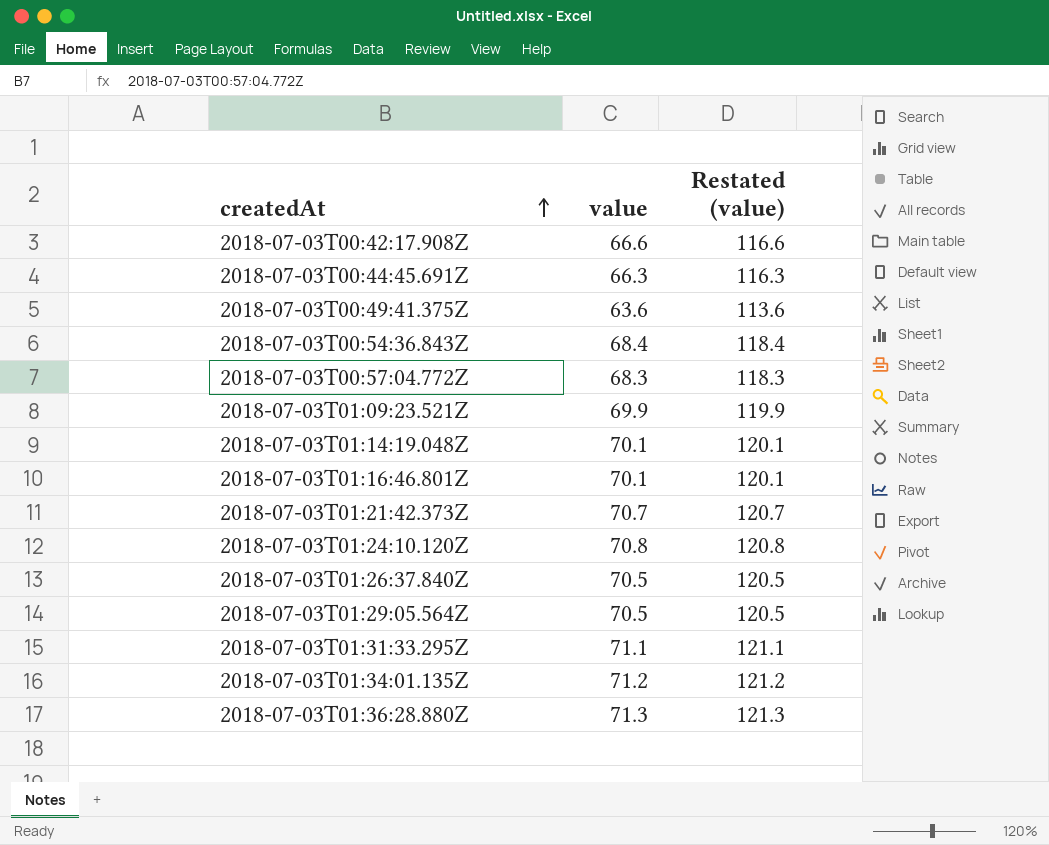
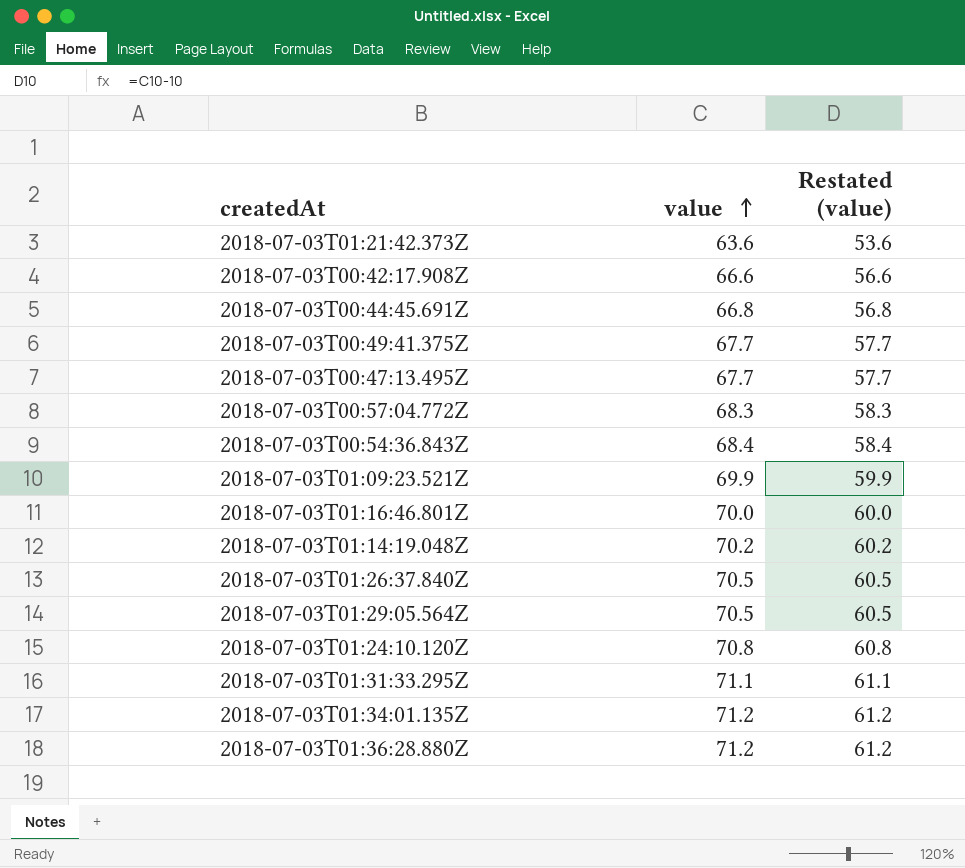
row order: createdAt ascending -> value ascending
column Restated (value) | formula: [value] + 50 -> [value] - 10
2018-07-03T01:21:42.373Z | value: 70.7 -> 63.6
2018-07-03T00:44:45.691Z | value: 66.3 -> 66.8
2018-07-03T00:49:41.375Z | value: 63.6 -> 67.7
row 2018-07-03T00:47:13.495Z: none -> 67.7 | 57.7
2018-07-03T01:16:46.801Z | value: 70.1 -> 70.0
2018-07-03T01:14:19.048Z | value: 70.1 -> 70.2
2018-07-03T01:36:28.880Z | value: 71.3 -> 71.2

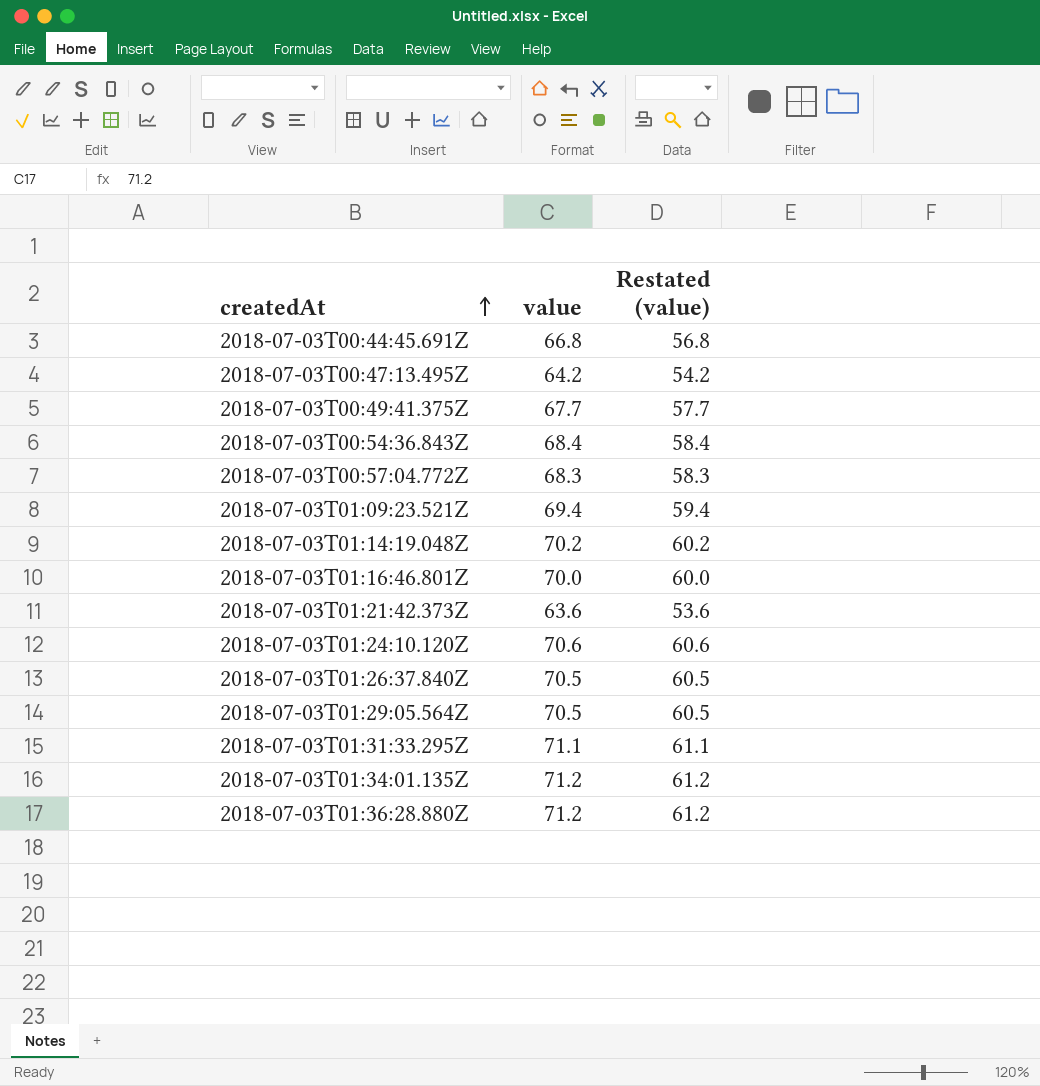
row order: value ascending -> createdAt ascending
row 2018-07-03T00:42:17.908Z: 66.6 | 56.6 -> none
2018-07-03T00:47:13.495Z | value: 67.7 -> 64.2
2018-07-03T00:47:13.495Z | Restated (value): 57.7 -> 54.2
2018-07-03T01:09:23.521Z | value: 69.9 -> 69.4
2018-07-03T01:09:23.521Z | Restated (value): 59.9 -> 59.4
2018-07-03T01:24:10.120Z | value: 70.8 -> 70.6
2018-07-03T01:24:10.120Z | Restated (value): 60.8 -> 60.6

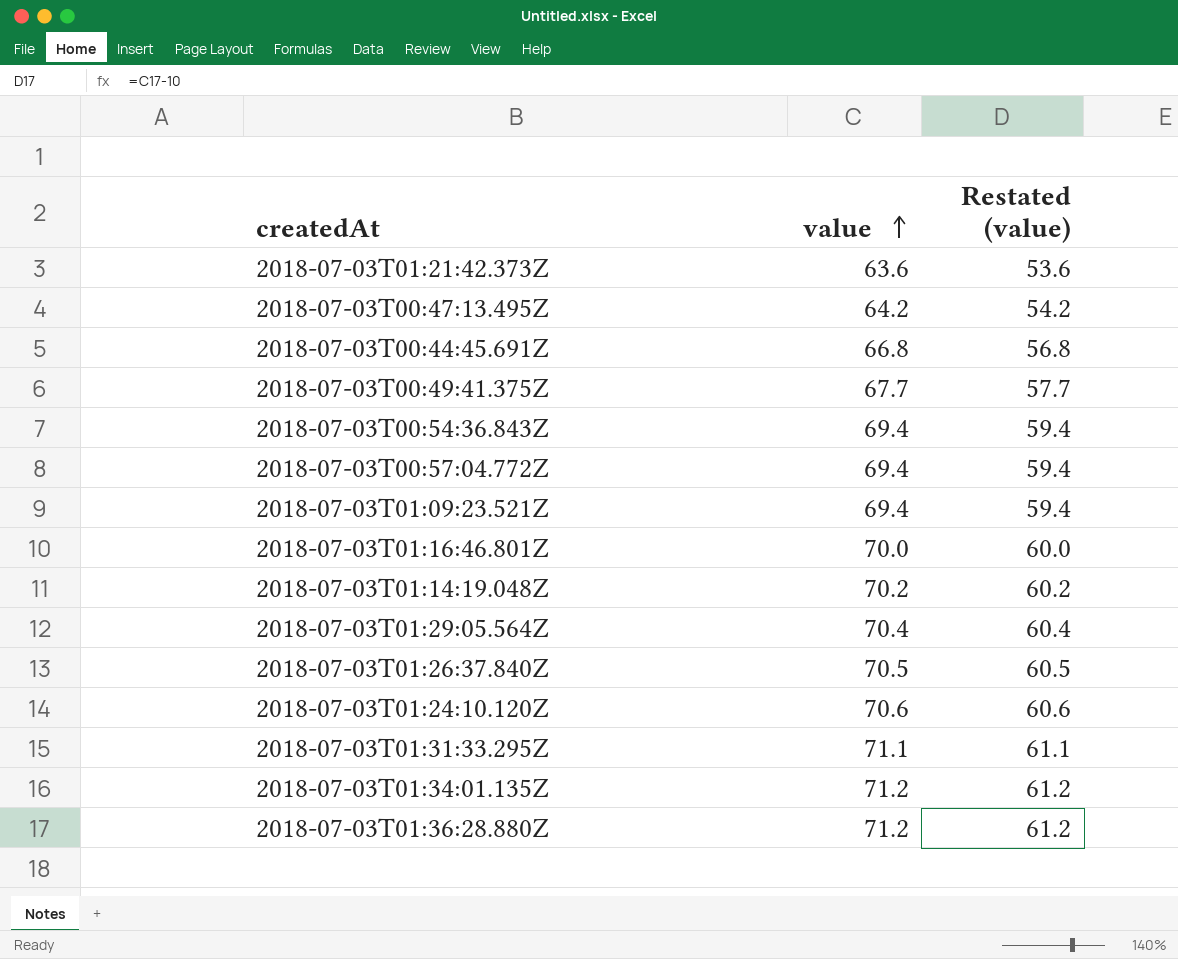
row order: createdAt ascending -> value ascending
2018-07-03T00:54:36.843Z | value: 68.4 -> 69.4
2018-07-03T00:54:36.843Z | Restated (value): 58.4 -> 59.4
2018-07-03T00:57:04.772Z | value: 68.3 -> 69.4
2018-07-03T00:57:04.772Z | Restated (value): 58.3 -> 59.4
2018-07-03T01:29:05.564Z | value: 70.5 -> 70.4
2018-07-03T01:29:05.564Z | Restated (value): 60.5 -> 60.4

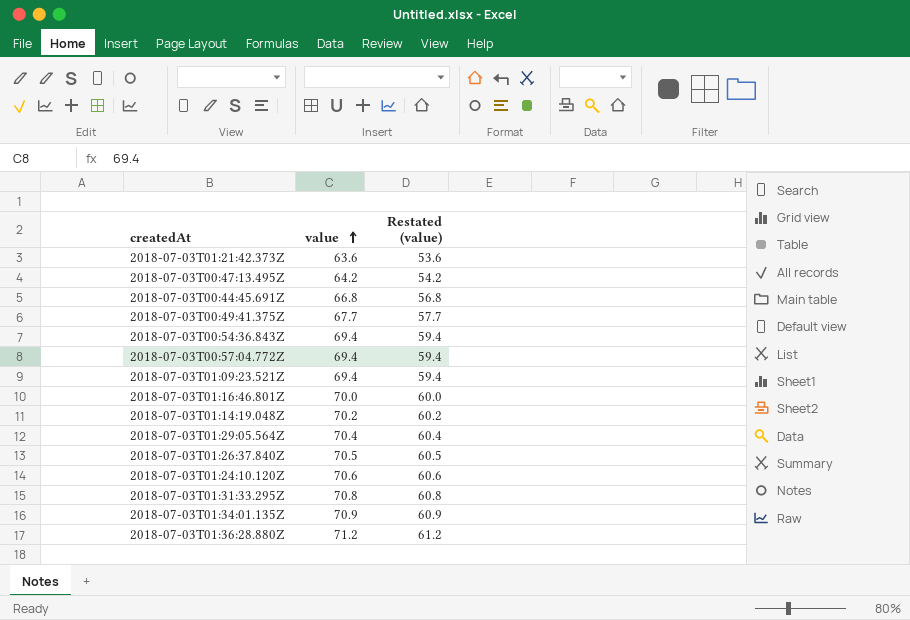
2018-07-03T01:31:33.295Z | value: 71.1 -> 70.8
2018-07-03T01:31:33.295Z | Restated (value): 61.1 -> 60.8
2018-07-03T01:34:01.135Z | value: 71.2 -> 70.9
2018-07-03T01:34:01.135Z | Restated (value): 61.2 -> 60.9

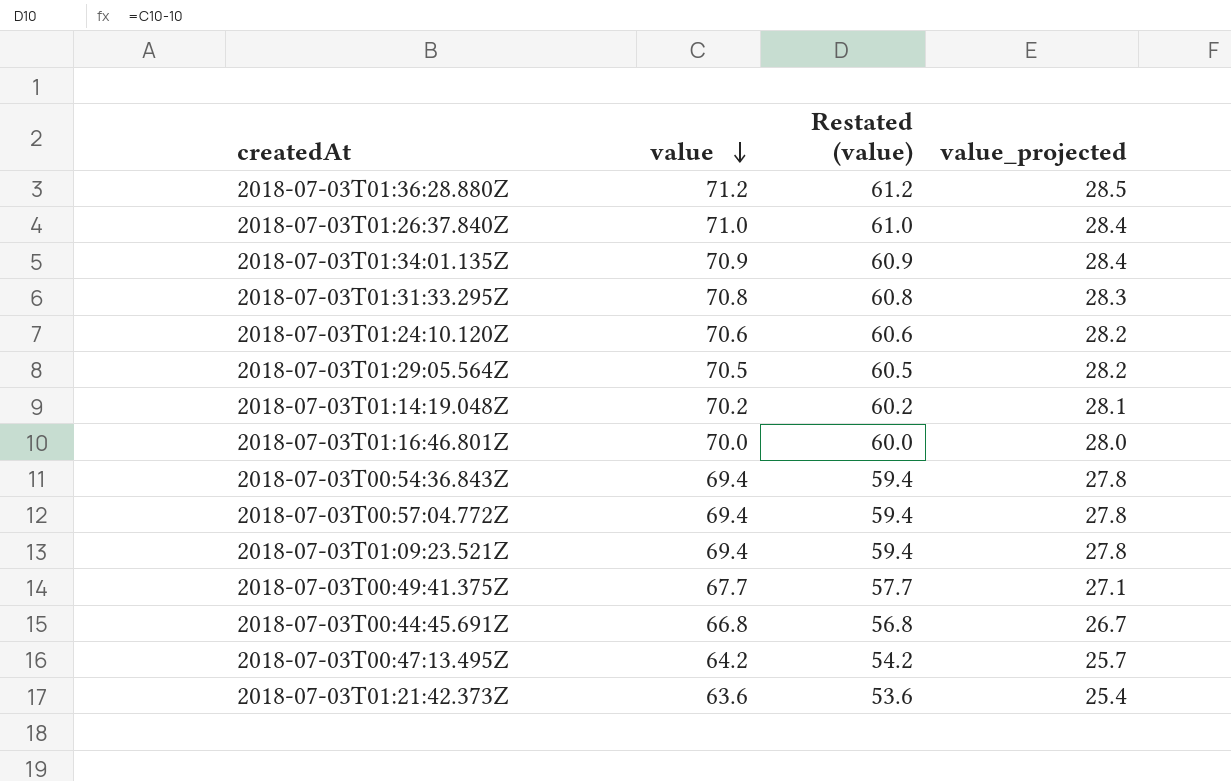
row order: value ascending -> value descending
column value_projected | formula: none -> [value] * 0.4
2018-07-03T01:26:37.840Z | value: 70.5 -> 71.0
2018-07-03T01:26:37.840Z | Restated (value): 60.5 -> 61.0
2018-07-03T01:29:05.564Z | value: 70.4 -> 70.5
2018-07-03T01:29:05.564Z | Restated (value): 60.4 -> 60.5

